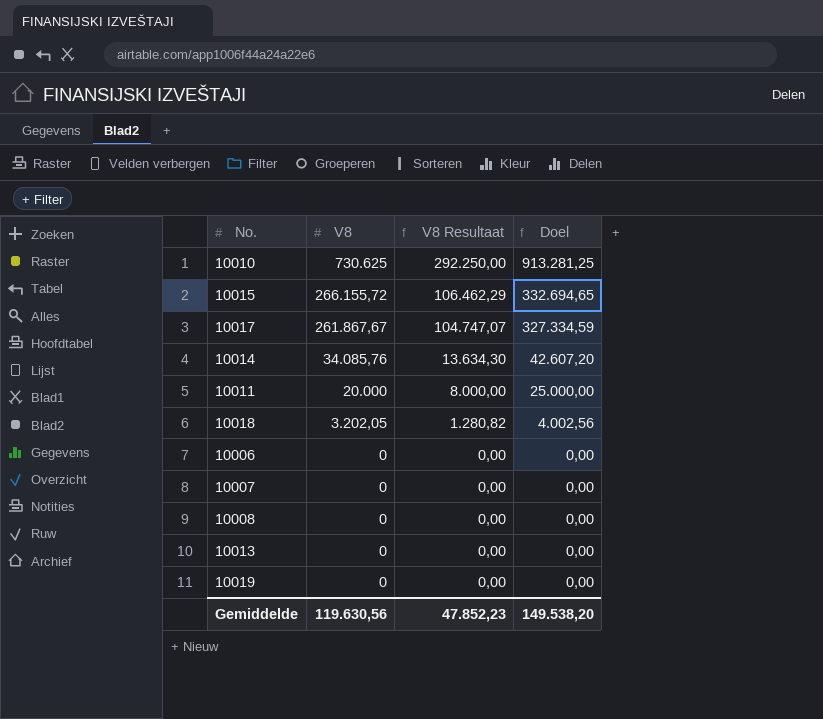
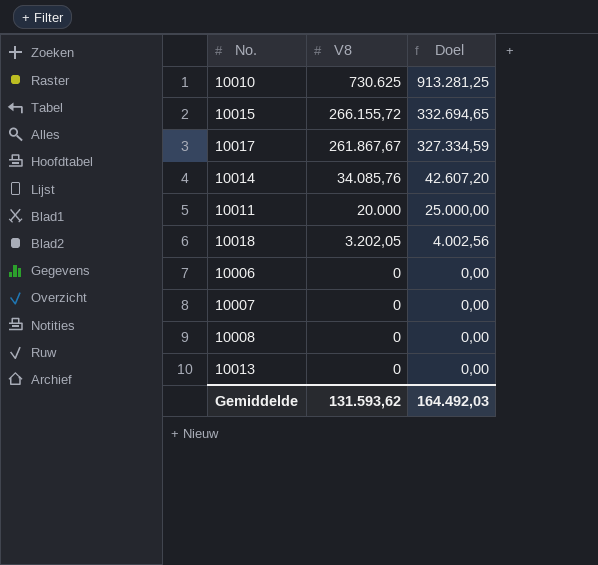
column V8 Resultaat | formula: [V8] * 0,4 -> none
row 10019: 0 | 0,00 | 0,00 -> none
Gemiddelde | V8: 119.630,56 -> 131.593,62
Gemiddelde | Doel: 149.538,20 -> 164.492,03

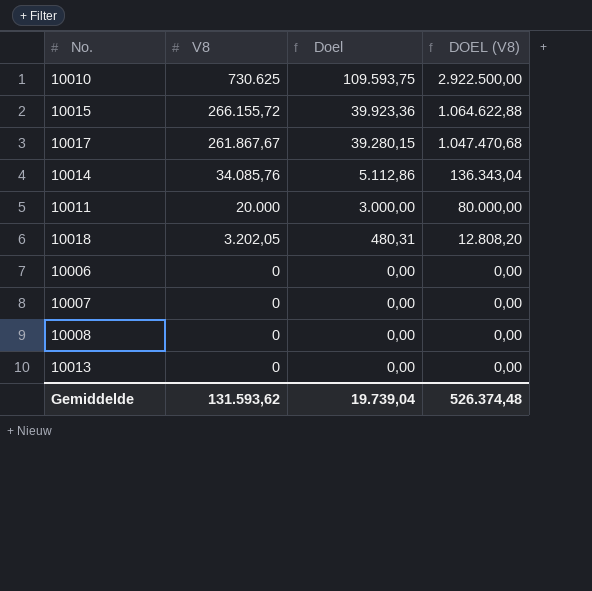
column Doel | formula: [V8] * 1,25 -> [V8] * 0,15
column DOEL (V8) | formula: none -> [V8] * 4
Gemiddelde | Doel: 164.492,03 -> 19.739,04

